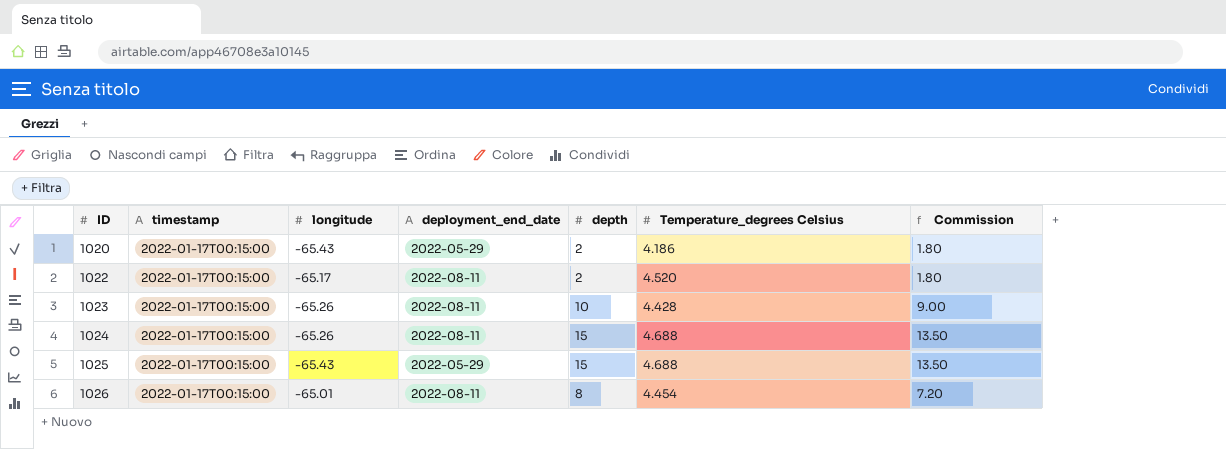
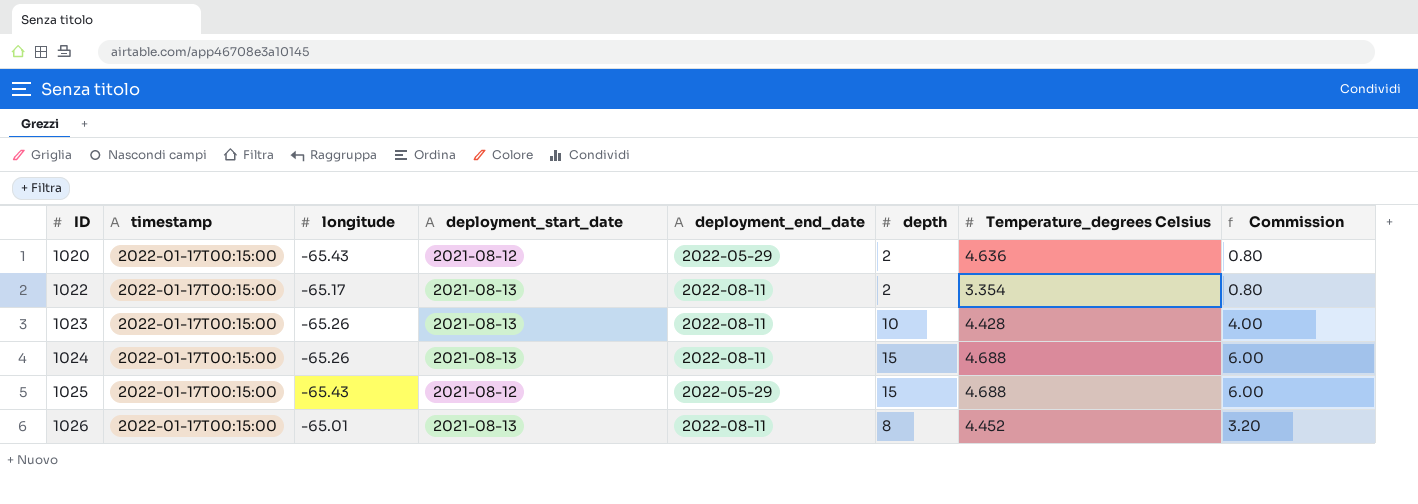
column deployment_start_date | position: none -> 4
column Commission | formula: [depth] * 0.9 -> [depth] * 0.4
1020 | Temperature_degrees Celsius: 4.186 -> 4.636
1022 | Temperature_degrees Celsius: 4.520 -> 3.354
1026 | Temperature_degrees Celsius: 4.454 -> 4.452

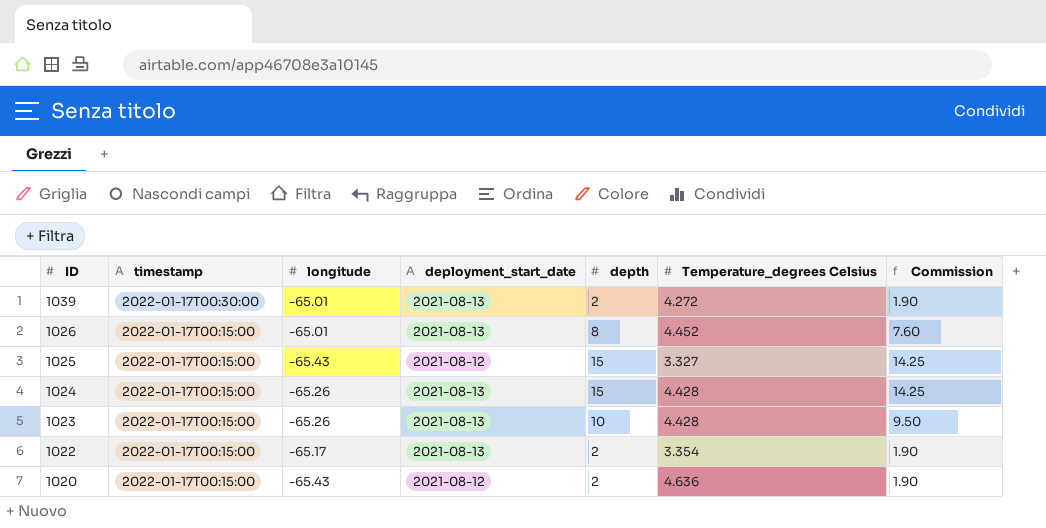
row order: ID ascending -> ID descending
column deployment_end_date | position: 5 -> none
column Commission | formula: [depth] * 0.4 -> [depth] * 0.95
row 1039: none -> 2022-01-17T00:30:00 | -65.01 | 2021-08-13 | 2 | 4.272 | 1.90
1025 | Temperature_degrees Celsius: 4.688 -> 3.327
1024 | Temperature_degrees Celsius: 4.688 -> 4.428

